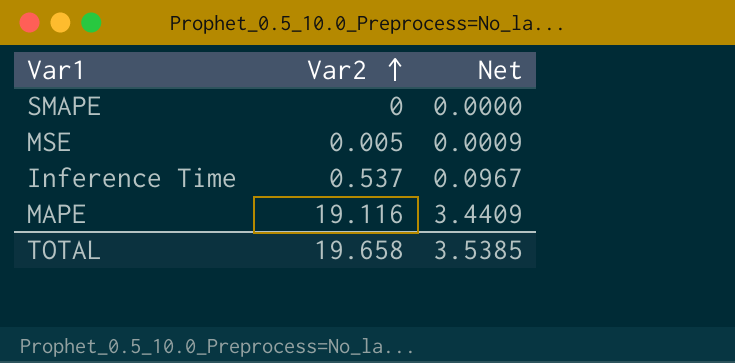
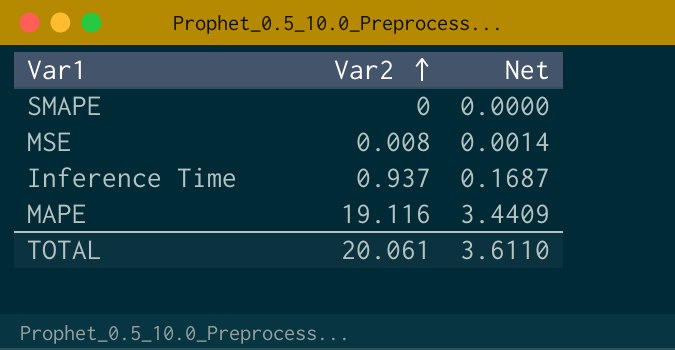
MSE | Var2: 0.005 -> 0.008
MSE | Net: 0.0009 -> 0.0014
Inference Time | Var2: 0.537 -> 0.937
Inference Time | Net: 0.0967 -> 0.1687
TOTAL | Var2: 19.658 -> 20.061
TOTAL | Net: 3.5385 -> 3.6110

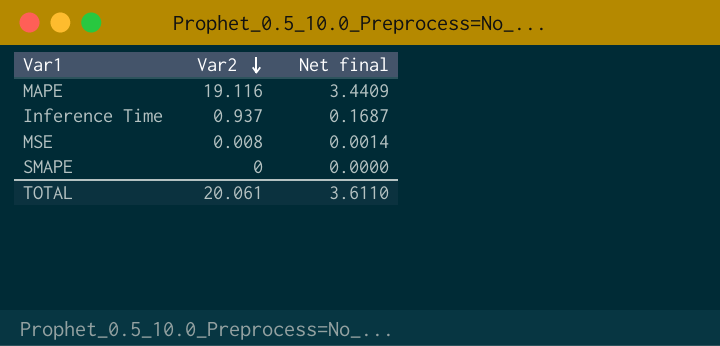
row order: Var2 ascending -> Var2 descending
column name: Net -> Net final

